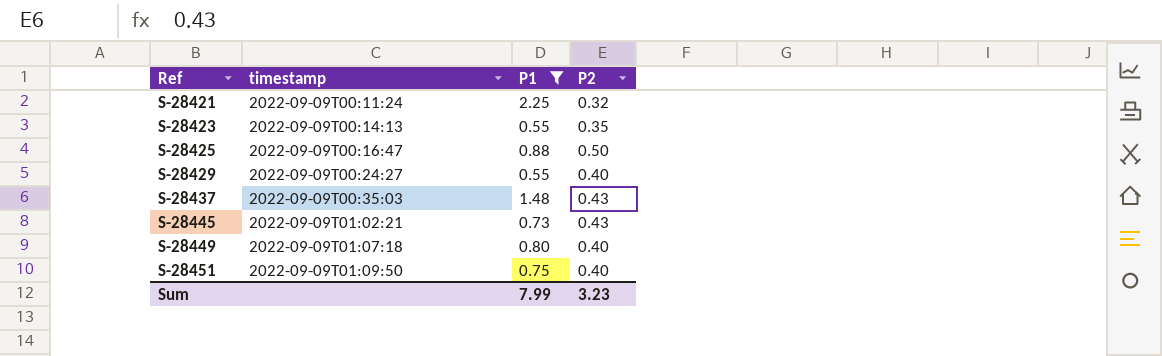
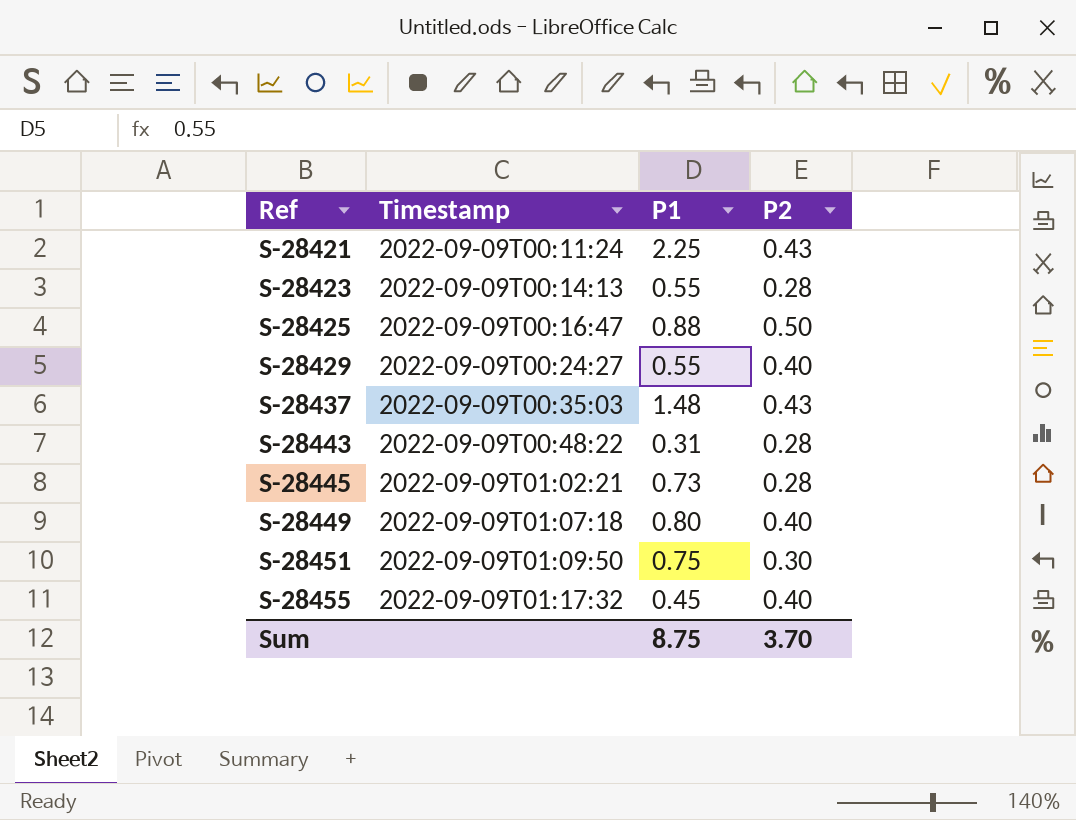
filter: P1 >= 0.55 -> none
column name: timestamp -> Timestamp
S-28421 | P2: 0.32 -> 0.43
S-28423 | P2: 0.35 -> 0.28
S-28445 | P2: 0.43 -> 0.28
S-28451 | P2: 0.40 -> 0.30
Sum | P1: 7.99 -> 8.75
Sum | P2: 3.23 -> 3.70

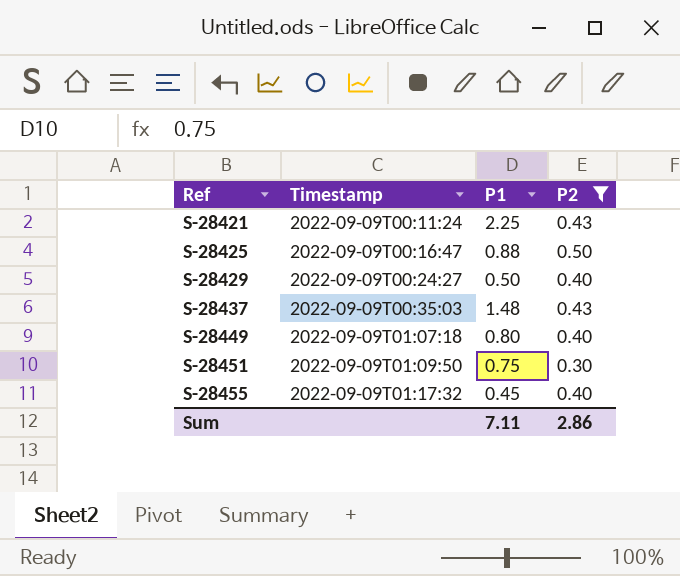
filter: none -> P2 != 0.28
S-28429 | P1: 0.55 -> 0.50
Sum | P1: 8.75 -> 7.11
Sum | P2: 3.70 -> 2.86

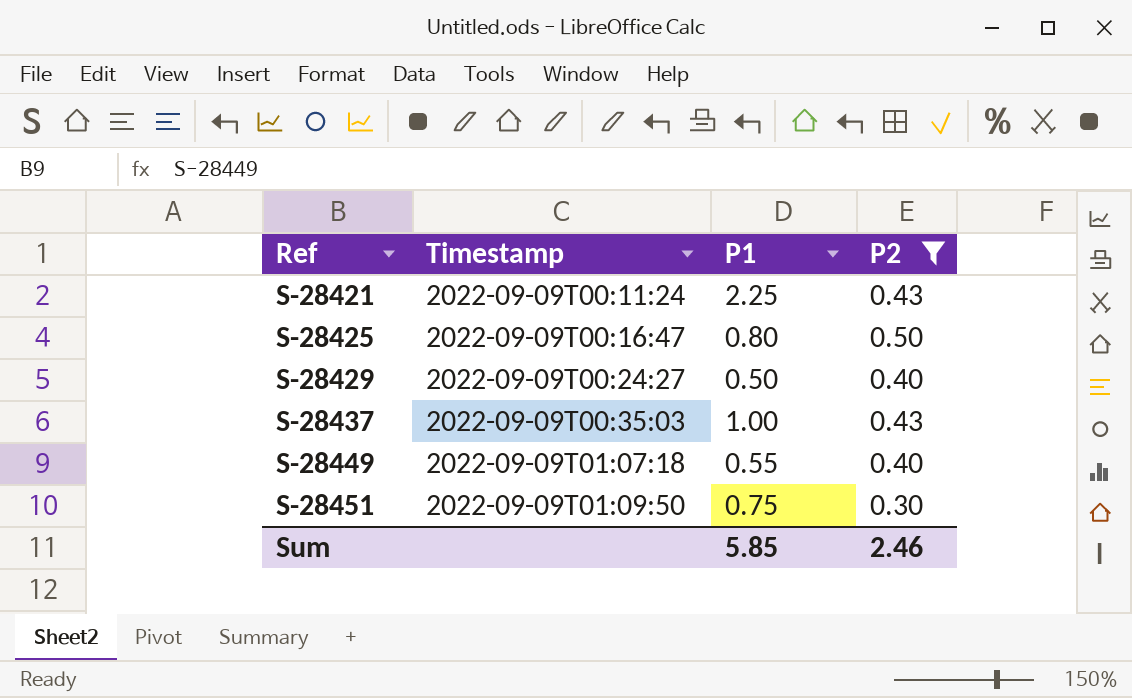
row S-28455: 2022-09-09T01:17:32 | 0.45 | 0.40 -> none
S-28425 | P1: 0.88 -> 0.80
S-28437 | P1: 1.48 -> 1.00
S-28449 | P1: 0.80 -> 0.55
Sum | P1: 7.11 -> 5.85
Sum | P2: 2.86 -> 2.46

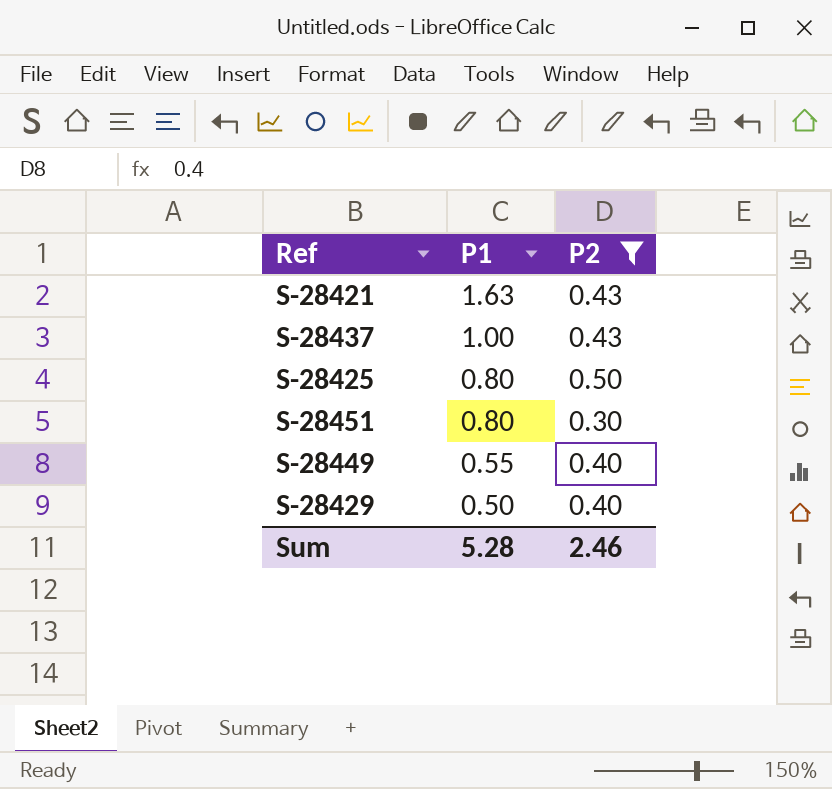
row order: Ref ascending -> P1 descending
column Timestamp | position: 2 -> none
S-28421 | P1: 2.25 -> 1.63
S-28451 | P1: 0.75 -> 0.80
Sum | P1: 5.85 -> 5.28

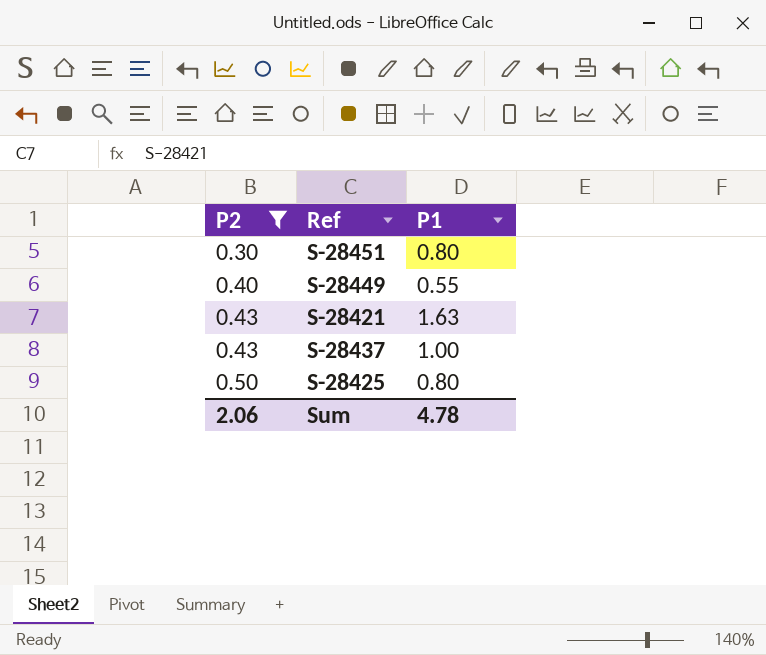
row order: P1 descending -> P2 ascending
column P2 | position: 3 -> 1
row S-28429: 0.50 | 0.40 -> none
Sum | P2: 2.46 -> 2.06
Sum | P1: 5.28 -> 4.78

